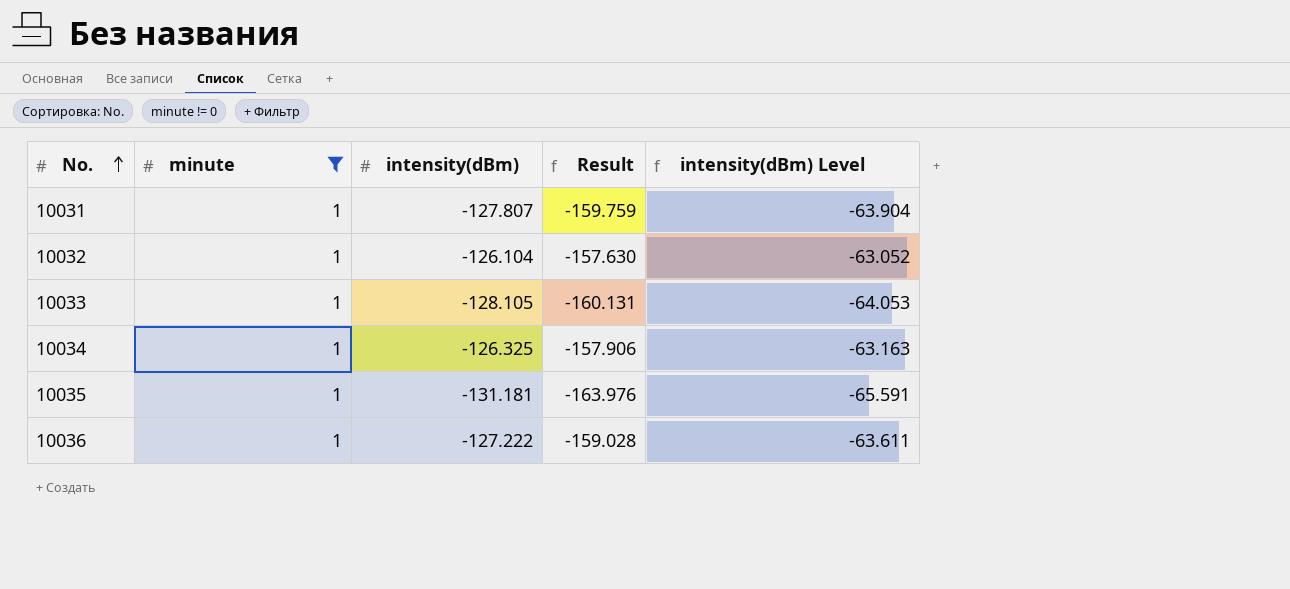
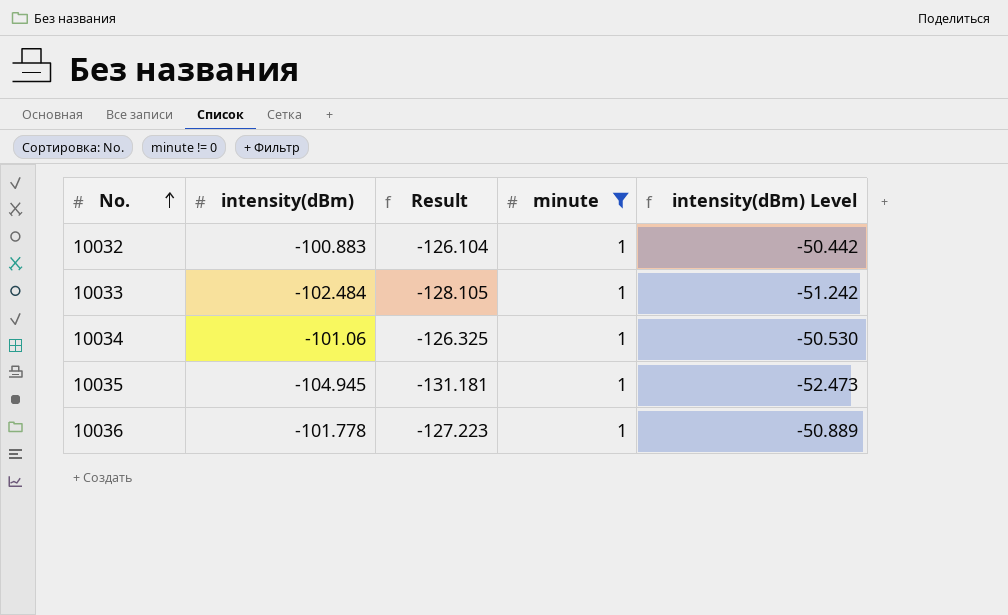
column minute | position: 2 -> 4
row 10031: 1 | -127.807 | -159.759 | -63.904 -> none
10032 | intensity(dBm): -126.104 -> -100.883
10032 | Result: -157.630 -> -126.104
10032 | intensity(dBm) Level: -63.052 -> -50.442
10033 | intensity(dBm): -128.105 -> -102.484
10033 | Result: -160.131 -> -128.105
10033 | intensity(dBm) Level: -64.053 -> -51.242
10034 | intensity(dBm): -126.325 -> -101.06
10034 | Result: -157.906 -> -126.325
10034 | intensity(dBm) Level: -63.163 -> -50.530
10035 | intensity(dBm): -131.181 -> -104.945
10035 | Result: -163.976 -> -131.181
10035 | intensity(dBm) Level: -65.591 -> -52.473
10036 | intensity(dBm): -127.222 -> -101.778
10036 | Result: -159.028 -> -127.223
10036 | intensity(dBm) Level: -63.611 -> -50.889

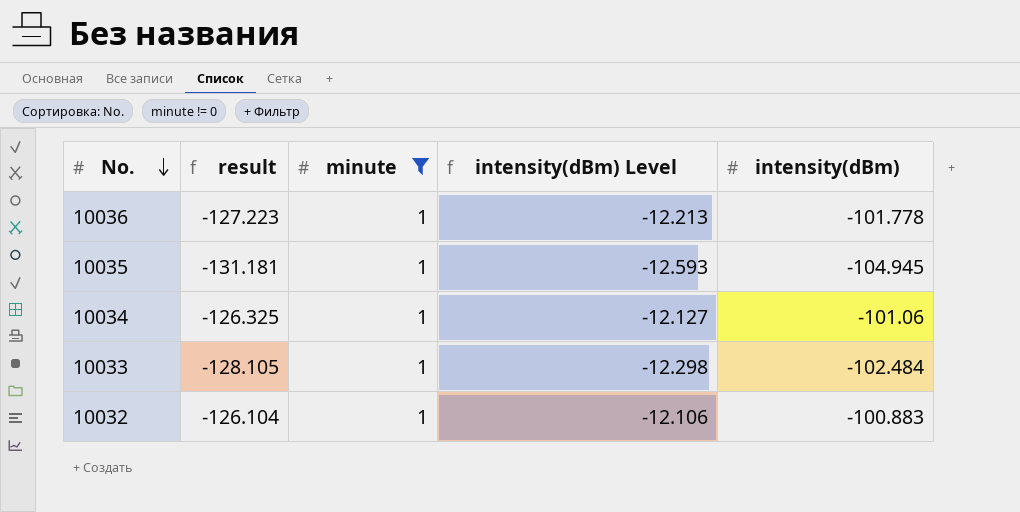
row order: No. ascending -> No. descending
column name: Result -> result
column intensity(dBm) Level | formula: [intensity(dBm)] * 0.5 -> [intensity(dBm)] * 0.12
column intensity(dBm) | position: 2 -> 5

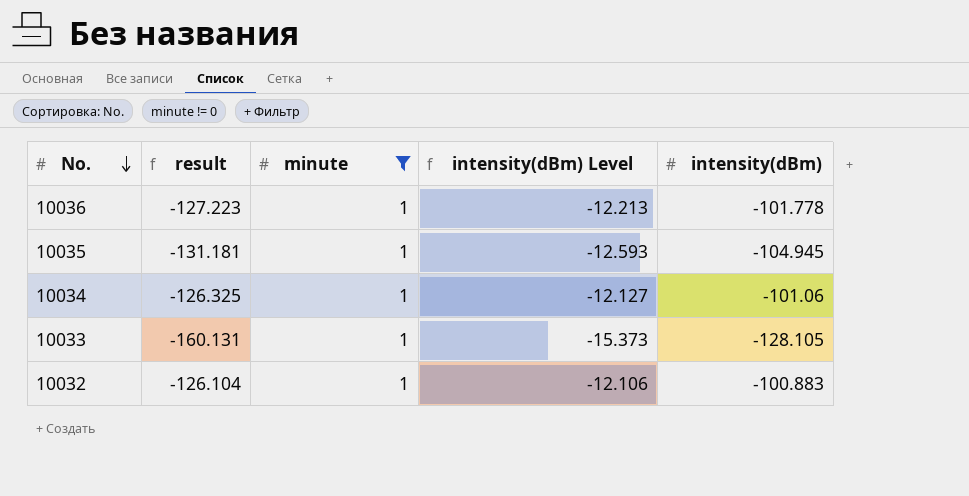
10033 | result: -128.105 -> -160.131
10033 | intensity(dBm) Level: -12.298 -> -15.373
10033 | intensity(dBm): -102.484 -> -128.105

